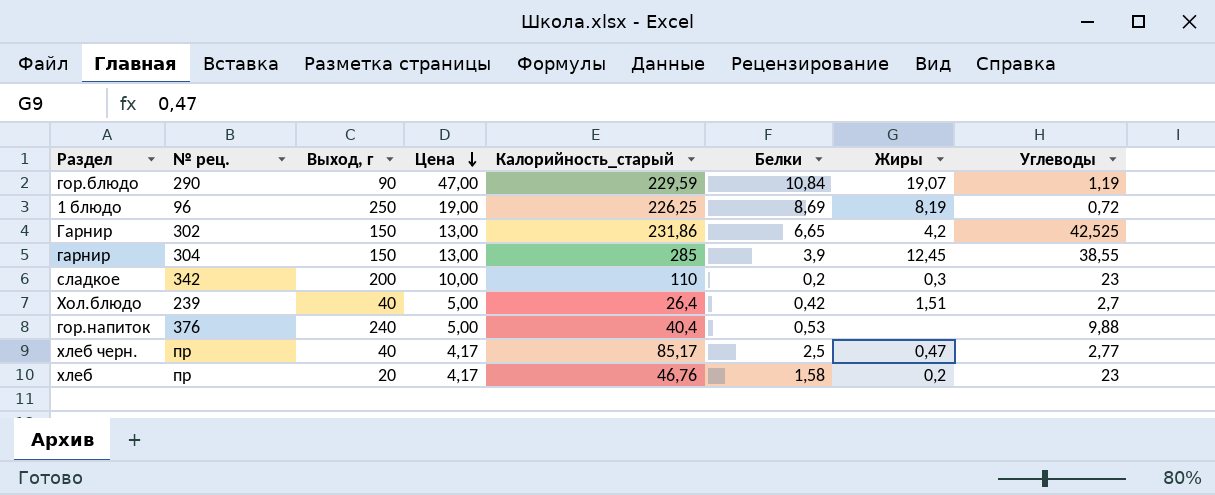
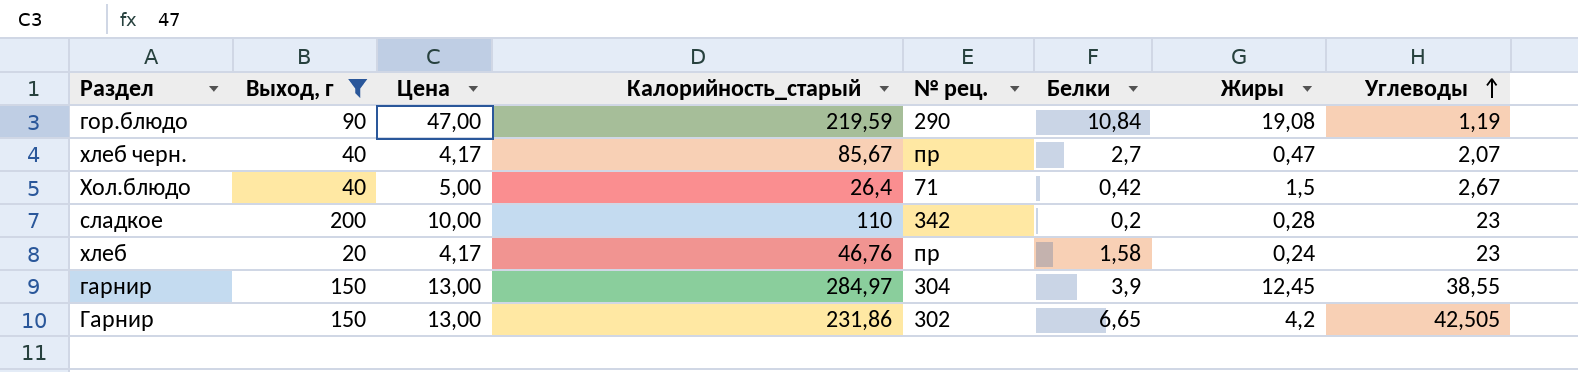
filter: none -> Выход, г <= 200
row order: Цена descending -> Углеводы ascending
column № рец. | position: 2 -> 5
гор.блюдо | Калорийность_старый: 229,59 -> 219,59
гор.блюдо | Жиры: 19,07 -> 19,08
хлеб черн. | Калорийность_старый: 85,17 -> 85,67
хлеб черн. | Белки: 2,5 -> 2,7
хлеб черн. | Углеводы: 2,77 -> 2,07
Хол.блюдо | № рец.: 239 -> 71
Хол.блюдо | Жиры: 1,51 -> 1,5
Хол.блюдо | Углеводы: 2,7 -> 2,67
сладкое | Жиры: 0,3 -> 0,28
хлеб | Жиры: 0,2 -> 0,24
гарнир | Калорийность_старый: 285 -> 284,97
Гарнир | Углеводы: 42,525 -> 42,505

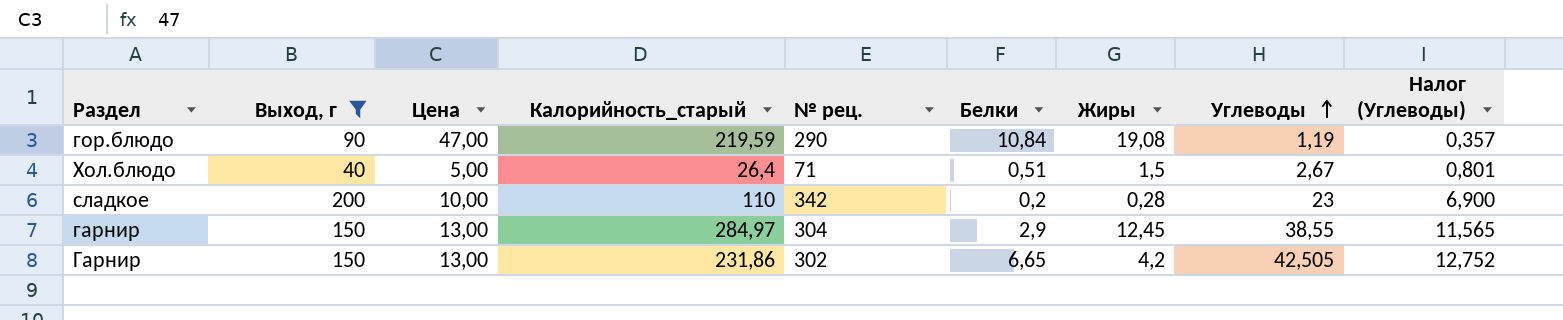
column Налог (Углеводы) | formula: none -> [Углеводы] * 0,3
row хлеб черн.: 40 | 4,17 | 85,67 | пр | 2,7 | 0,47 | 2,07 -> none
row хлеб: 20 | 4,17 | 46,76 | пр | 1,58 | 0,24 | 23 -> none
Хол.блюдо | Белки: 0,42 -> 0,51
гарнир | Белки: 3,9 -> 2,9

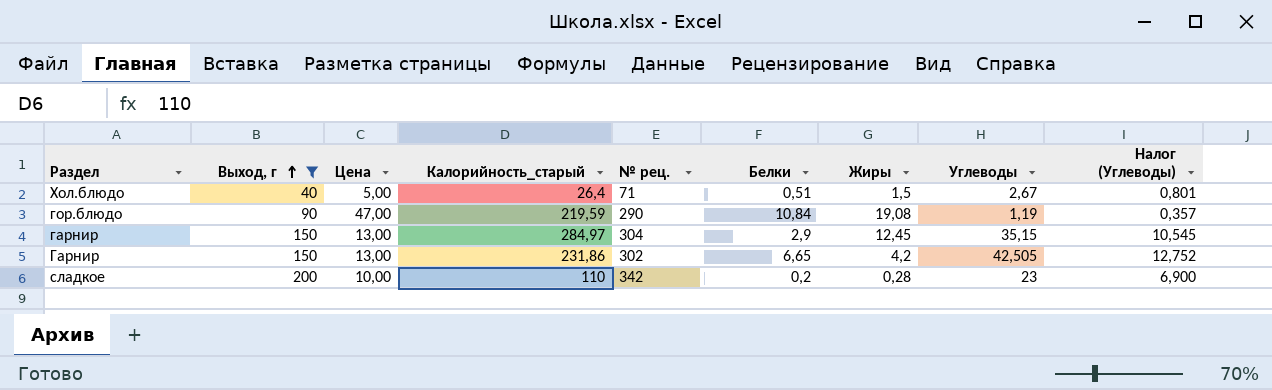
row order: Углеводы ascending -> Выход, г ascending
гарнир | Углеводы: 38,55 -> 35,15
гарнир | Налог (Углеводы): 11,565 -> 10,545

